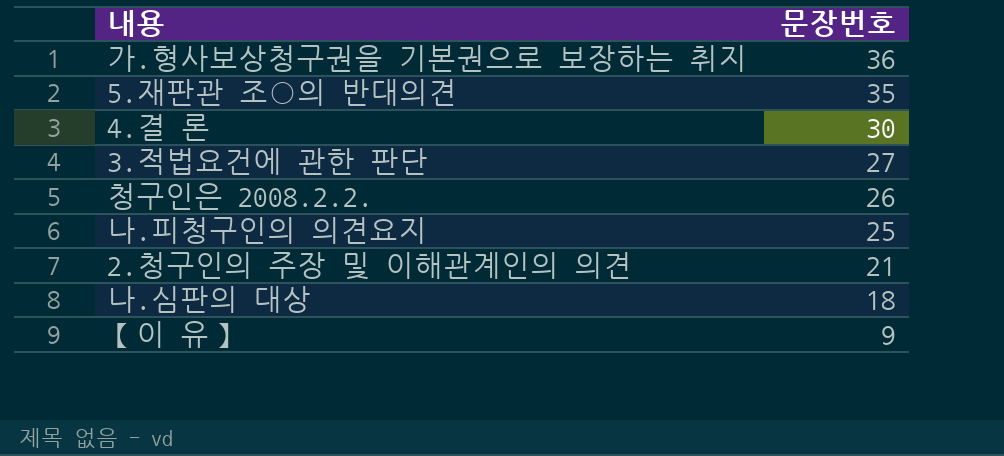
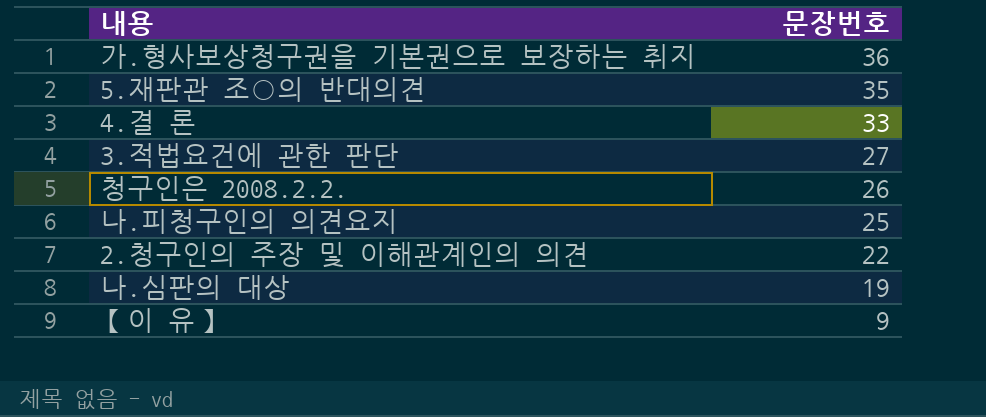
4.결 론 | 문장번호: 30 -> 33
2.청구인의 주장 및 이해관계인의 의견 | 문장번호: 21 -> 22
나.심판의 대상 | 문장번호: 18 -> 19

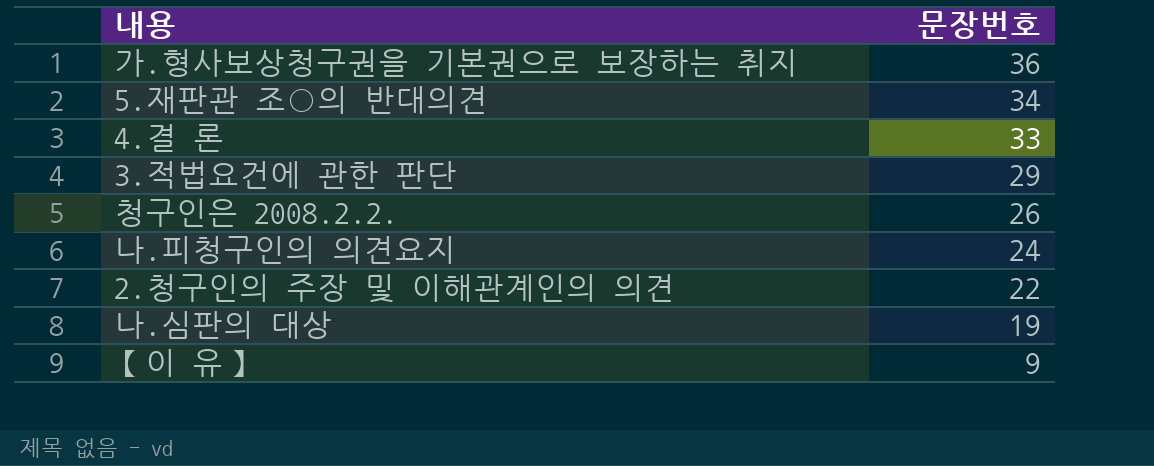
5.재판관 조○의 반대의견 | 문장번호: 35 -> 34
3.적법요건에 관한 판단 | 문장번호: 27 -> 29
나.피청구인의 의견요지 | 문장번호: 25 -> 24

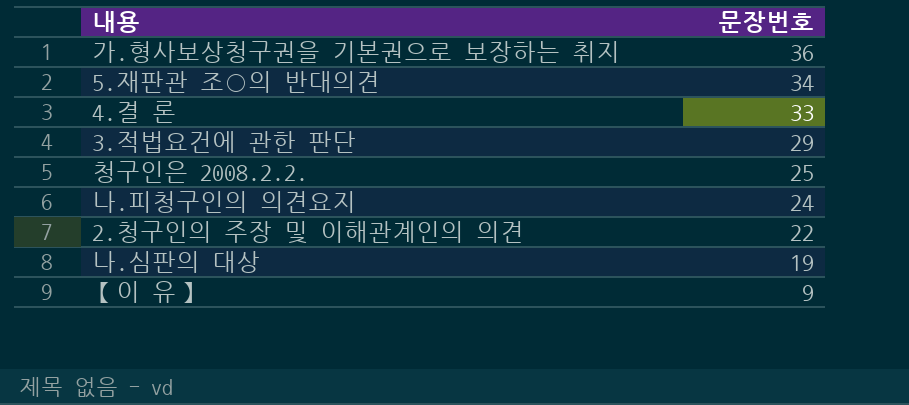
청구인은 2008.2.2. | 문장번호: 26 -> 25

